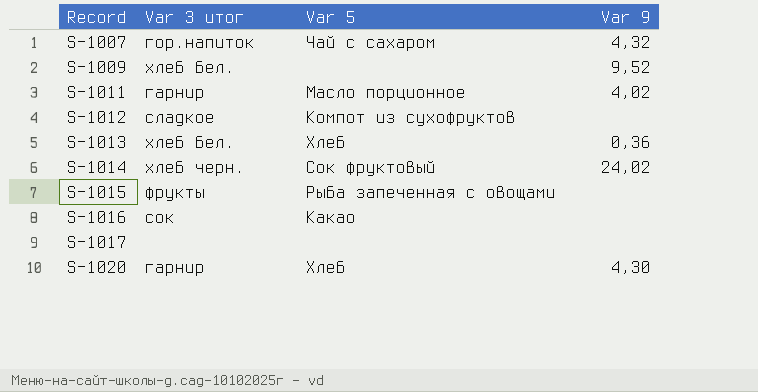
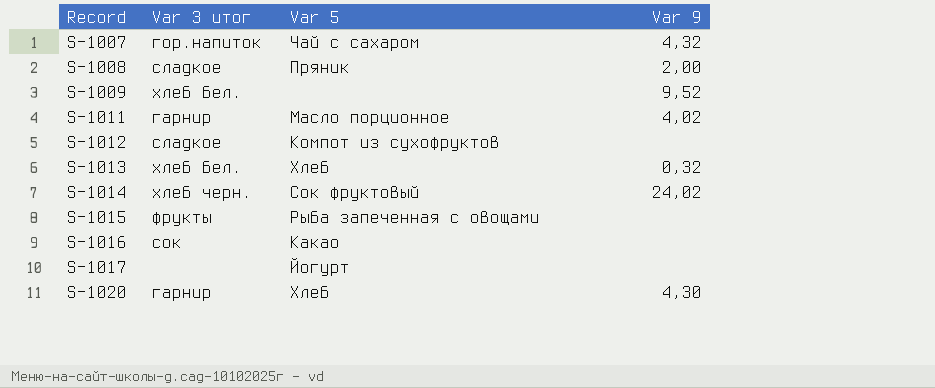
row S-1008: none -> сладкое | Пряник | 2,00
S-1013 | Var 9: 0,36 -> 0,32
S-1017 | Var 5: none -> Йогурт

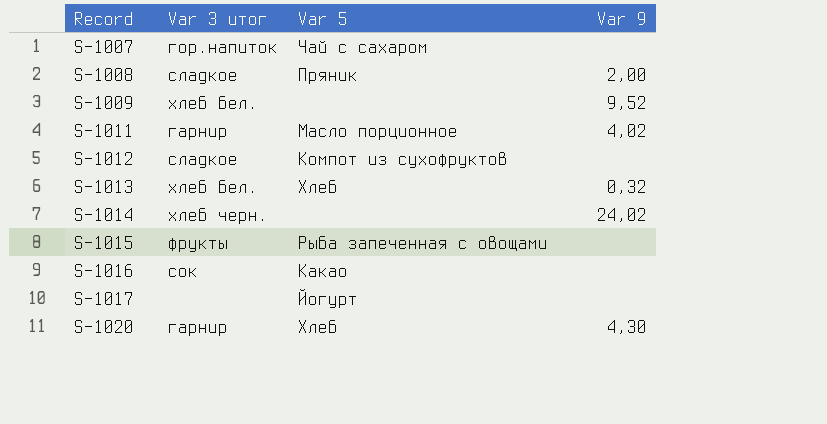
S-1007 | Var 9: 4,32 -> none
S-1014 | Var 5: Сок фруктовый -> none

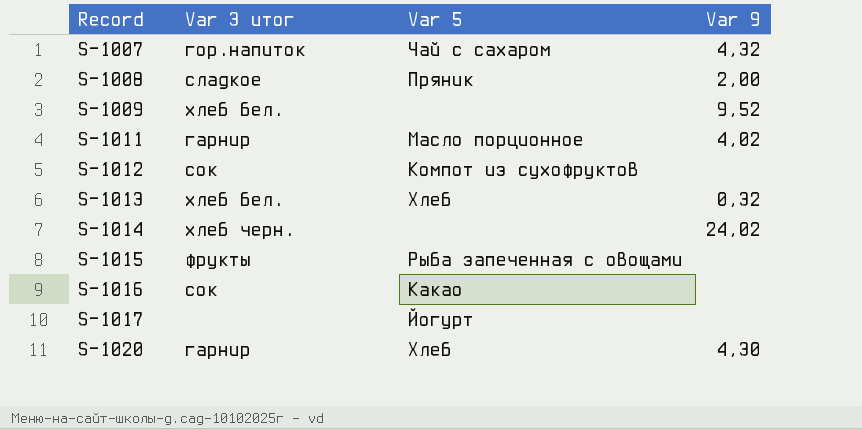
S-1007 | Var 9: none -> 4,32
S-1012 | Var 3 итог: сладкое -> сок

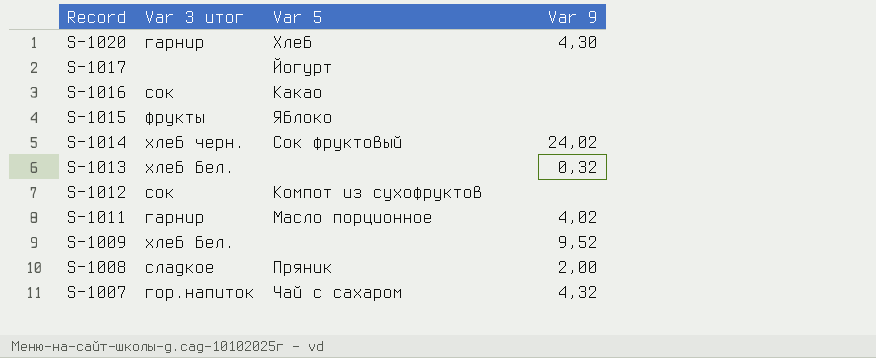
row order: Record ascending -> Record descending
S-1015 | Var 5: Рыба запеченная с овощами -> Яблоко
S-1014 | Var 5: none -> Сок фруктовый
S-1013 | Var 5: Хлеб -> none

